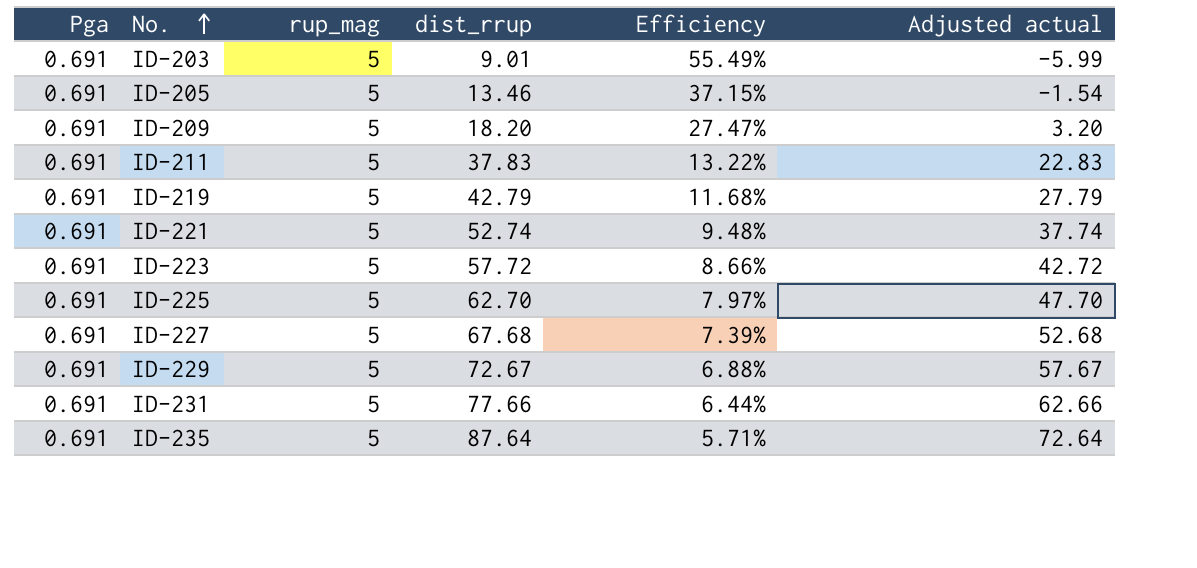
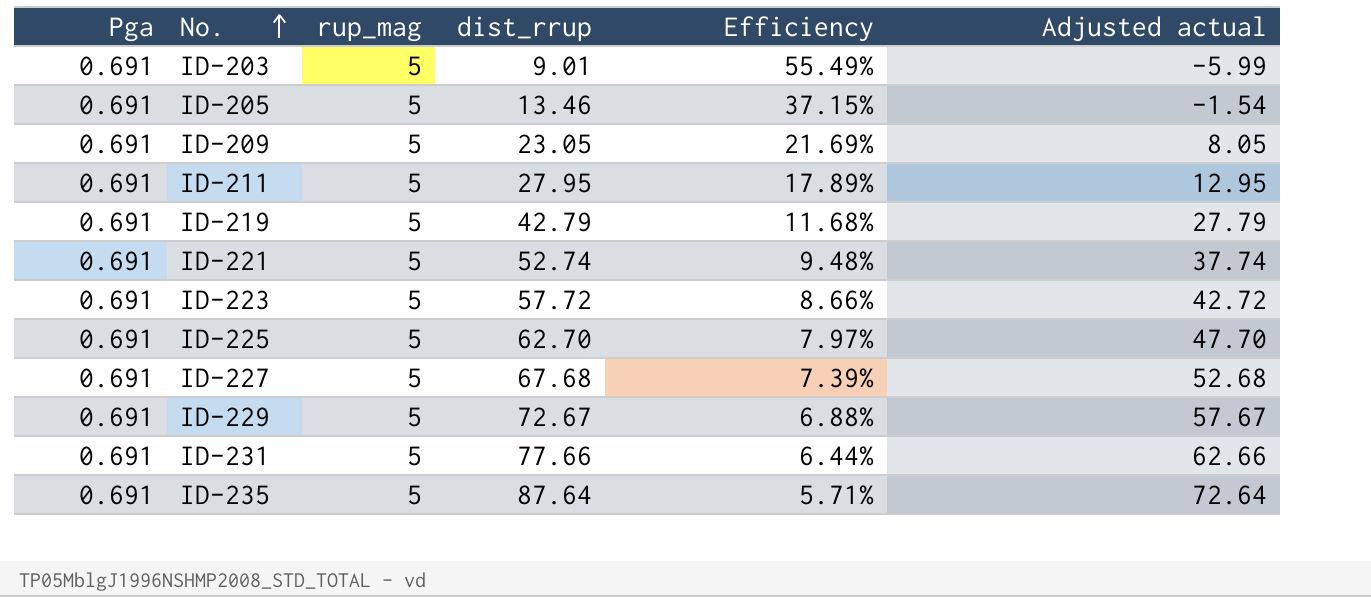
ID-209 | dist_rrup: 18.20 -> 23.05
ID-209 | Efficiency: 27.47% -> 21.69%
ID-209 | Adjusted actual: 3.20 -> 8.05
ID-211 | dist_rrup: 37.83 -> 27.95
ID-211 | Efficiency: 13.22% -> 17.89%
ID-211 | Adjusted actual: 22.83 -> 12.95

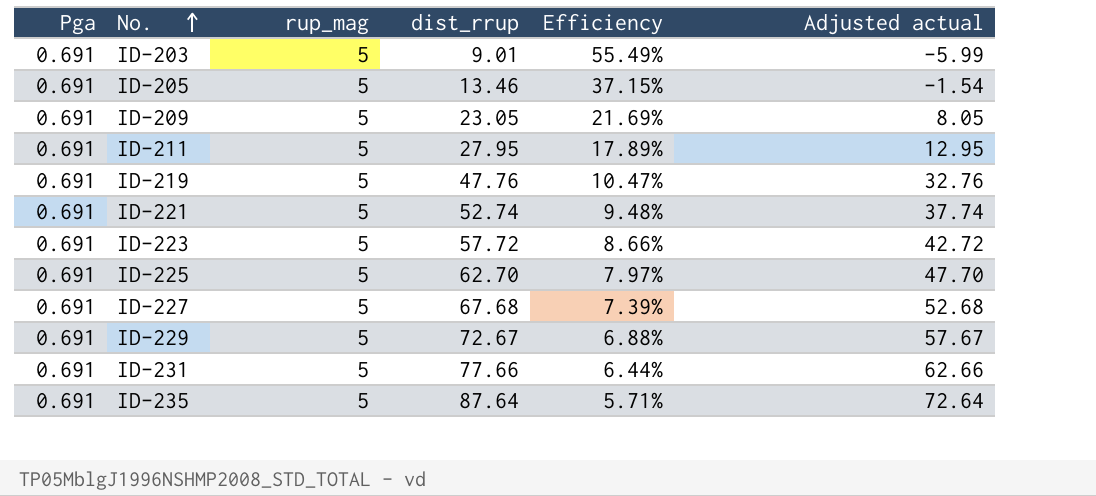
ID-219 | dist_rrup: 42.79 -> 47.76
ID-219 | Efficiency: 11.68% -> 10.47%
ID-219 | Adjusted actual: 27.79 -> 32.76

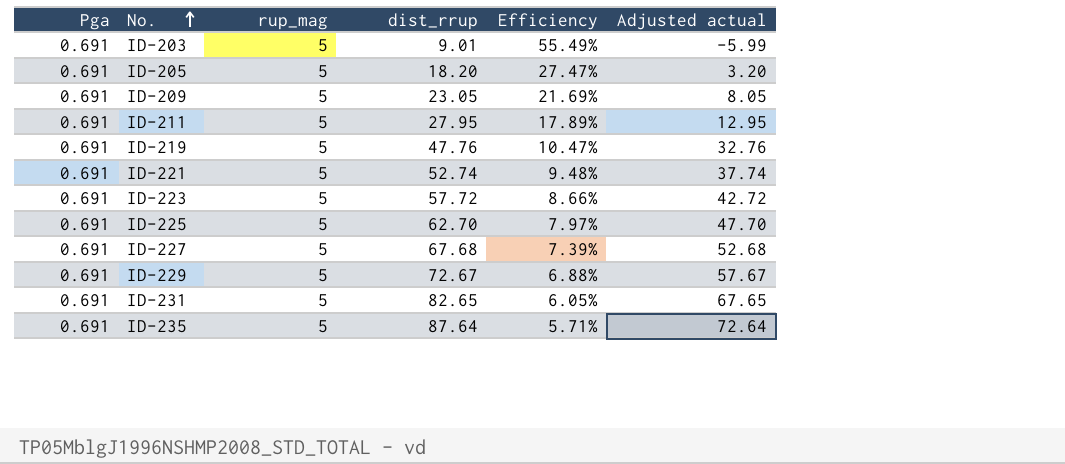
ID-205 | dist_rrup: 13.46 -> 18.20
ID-205 | Efficiency: 37.15% -> 27.47%
ID-205 | Adjusted actual: -1.54 -> 3.20
ID-231 | dist_rrup: 77.66 -> 82.65
ID-231 | Efficiency: 6.44% -> 6.05%
ID-231 | Adjusted actual: 62.66 -> 67.65

